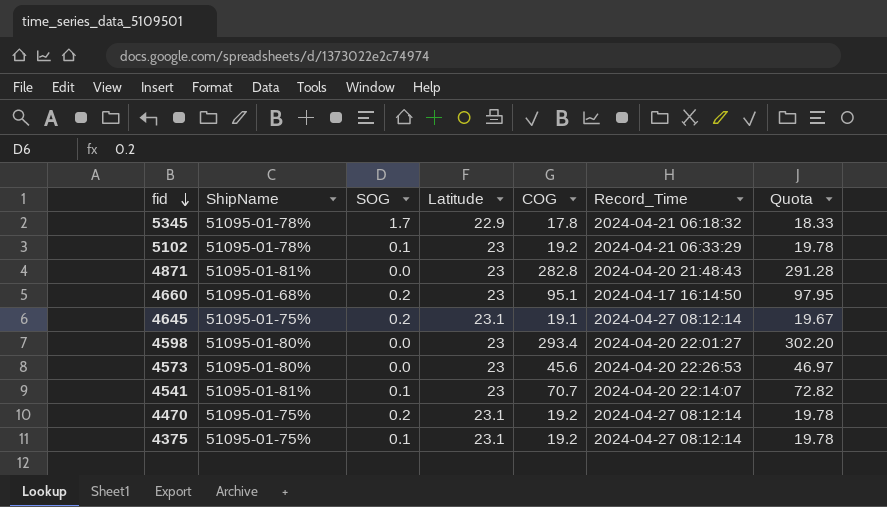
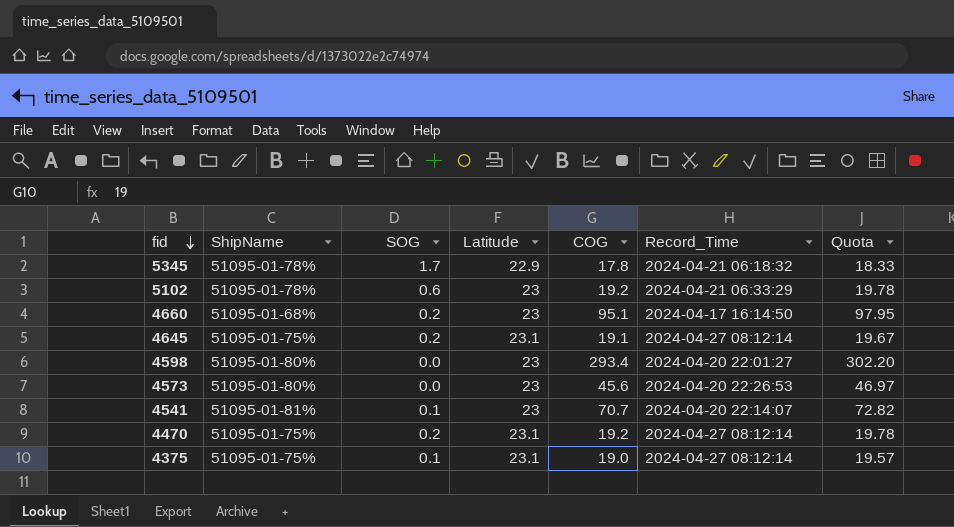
row 4871: 51095-01-81% | 0.0 | 23 | 282.8 | 2024-04-20 21:48:43 | 291.28 -> none
5102 | SOG: 0.1 -> 0.6
4375 | COG: 19.2 -> 19.0
4375 | Quota: 19.78 -> 19.57

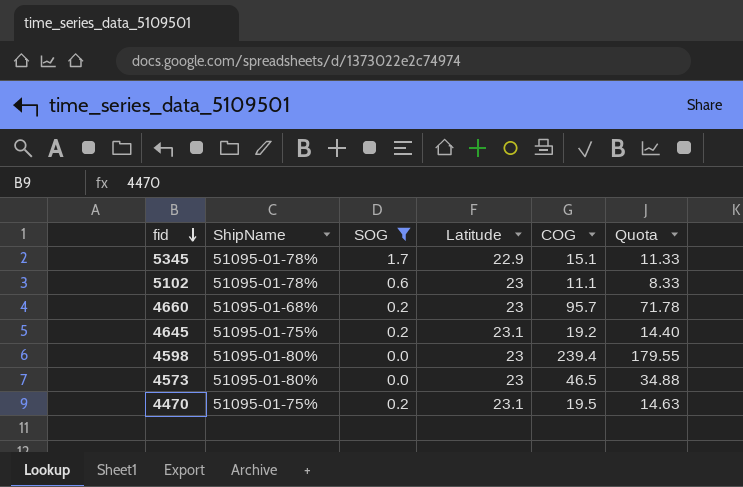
filter: none -> SOG != 0.1
column Record_Time | position: 6 -> none
column Quota | formula: [COG] * 1.03 -> [COG] * 0.75
5345 | COG: 17.8 -> 15.1
5102 | COG: 19.2 -> 11.1
4660 | COG: 95.1 -> 95.7
4645 | COG: 19.1 -> 19.2
4598 | COG: 293.4 -> 239.4
4573 | COG: 45.6 -> 46.5
4470 | COG: 19.2 -> 19.5

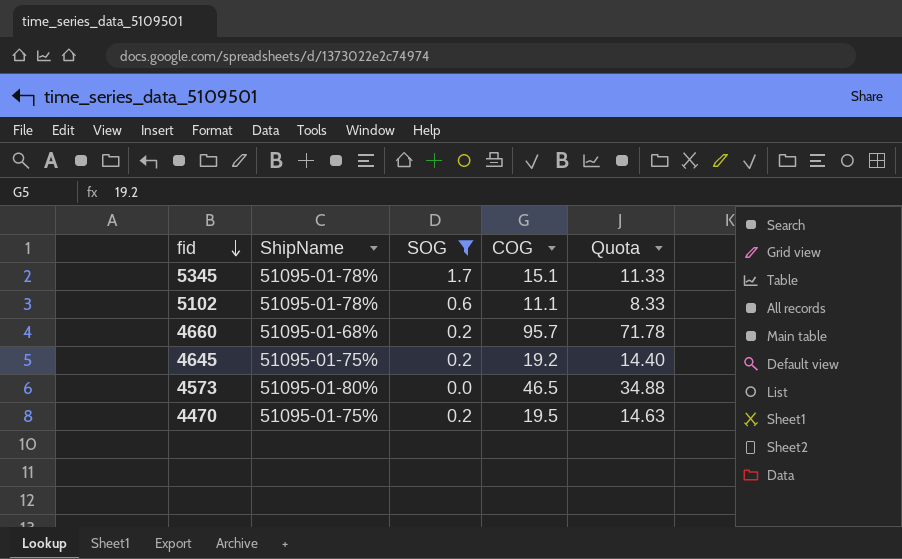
column Latitude | position: 4 -> none
row 4598: 51095-01-80% | 0.0 | 23 | 239.4 | 179.55 -> none

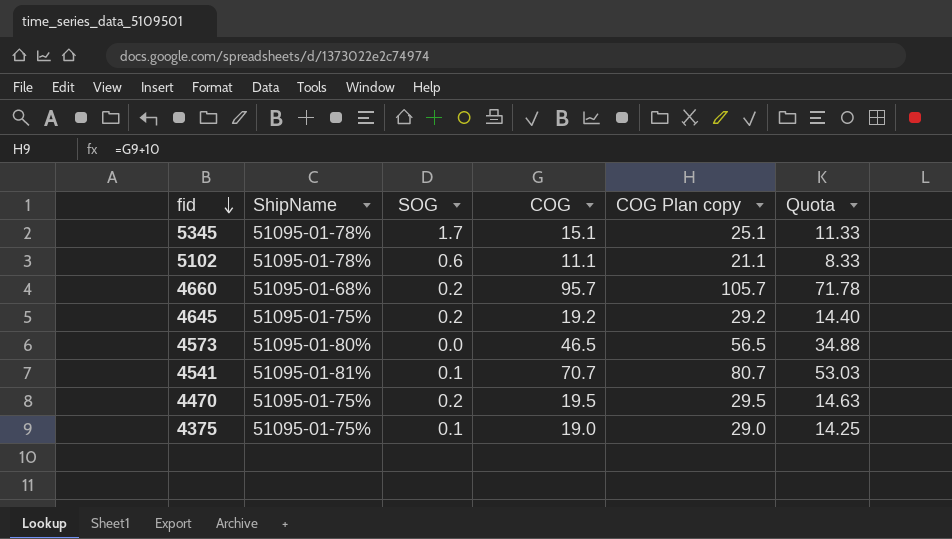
filter: SOG != 0.1 -> none
column COG Plan copy | formula: none -> [COG] + 10

